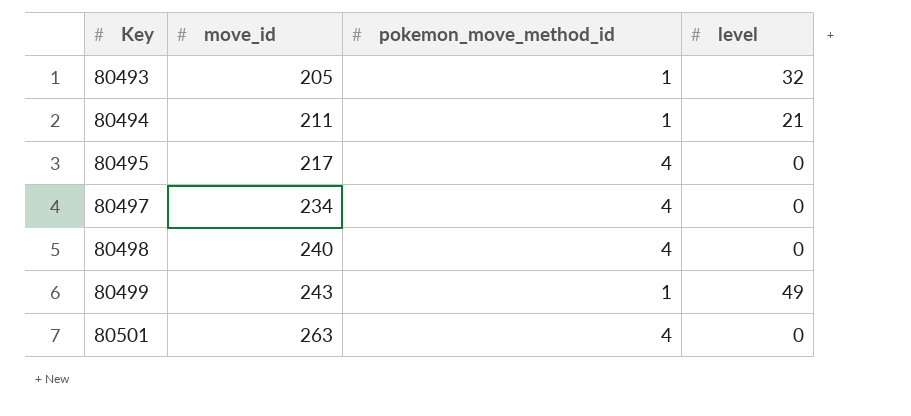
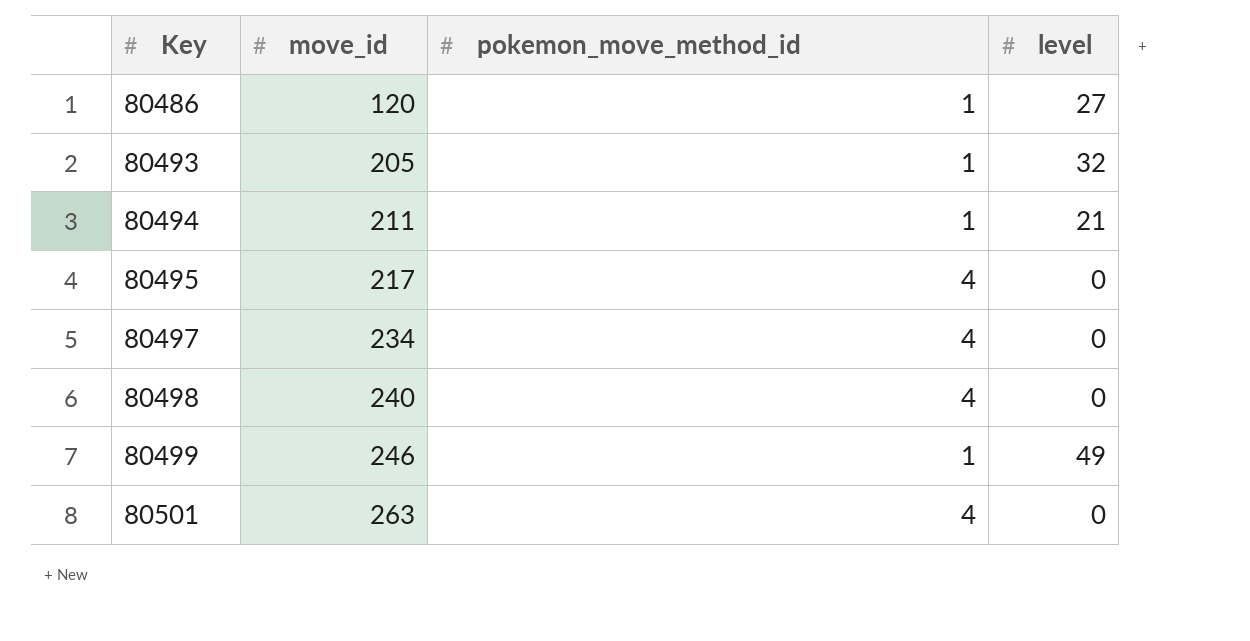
row 80486: none -> 120 | 1 | 27
80499 | move_id: 243 -> 246

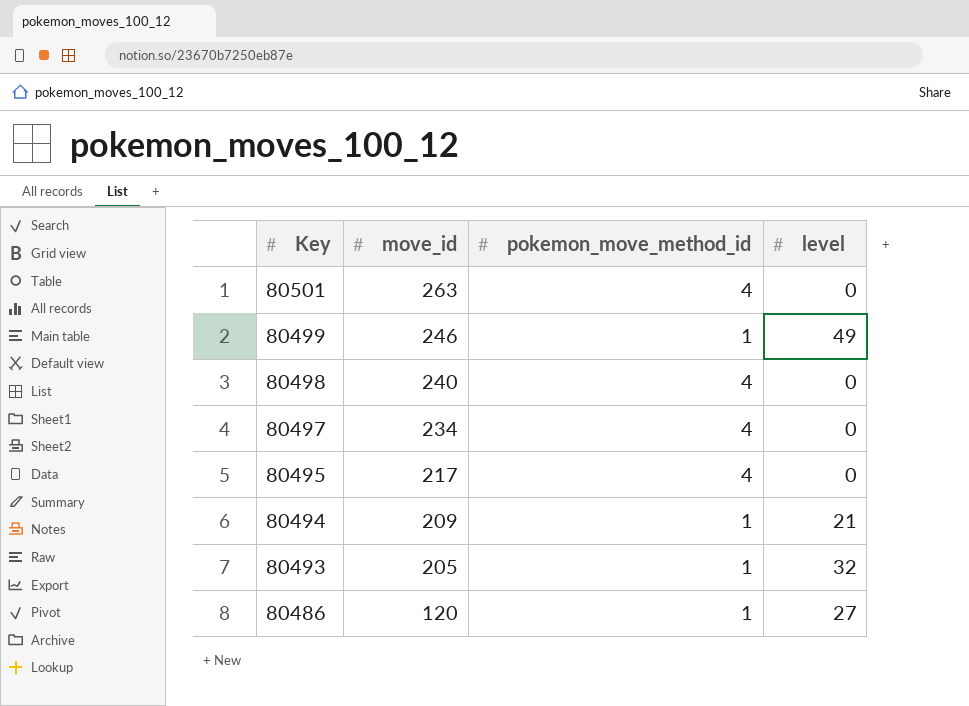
row order: Key ascending -> Key descending
80494 | move_id: 211 -> 209

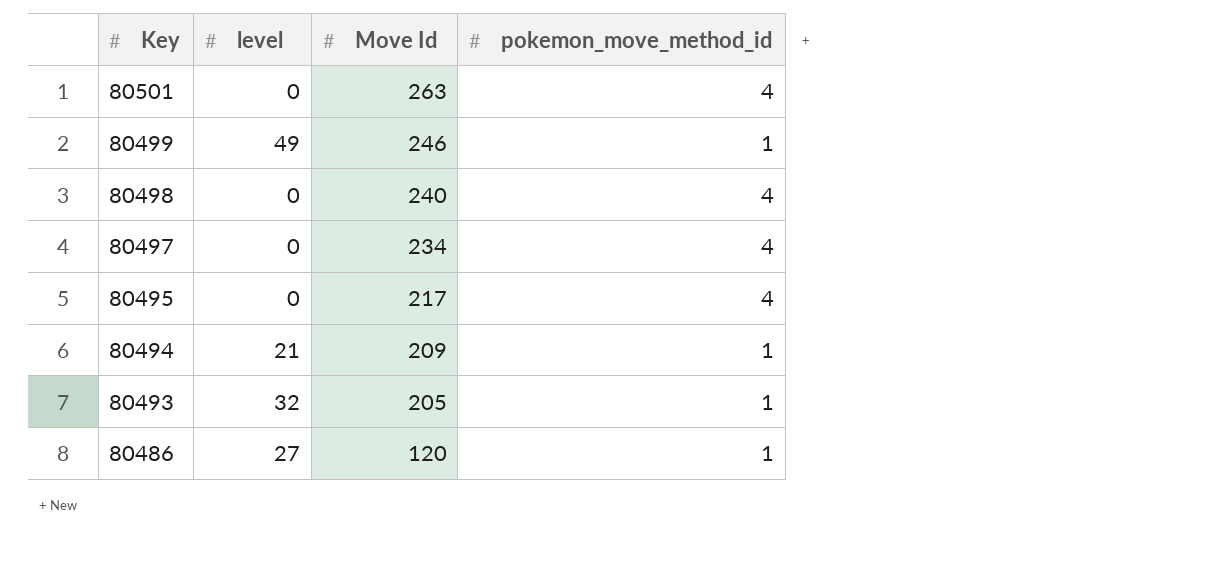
column level | position: 4 -> 2
column name: move_id -> Move Id

